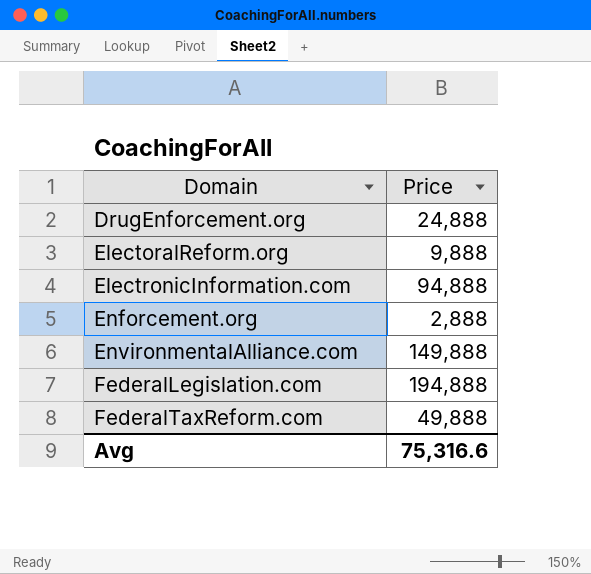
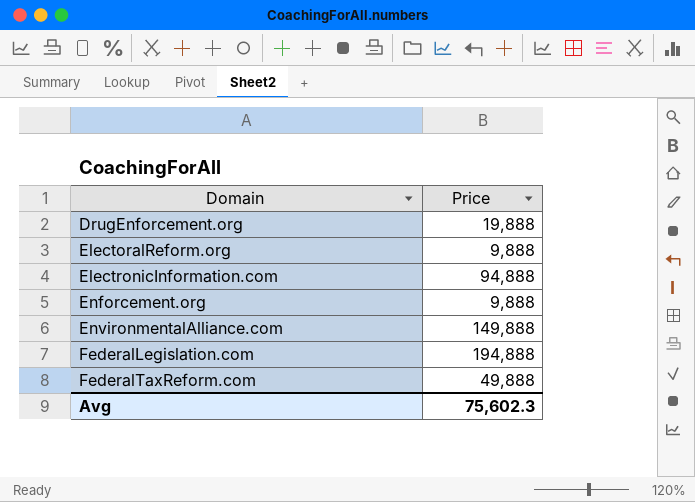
DrugEnforcement.org | Price: 24,888 -> 19,888
Enforcement.org | Price: 2,888 -> 9,888
Avg | Price: 75,316.6 -> 75,602.3

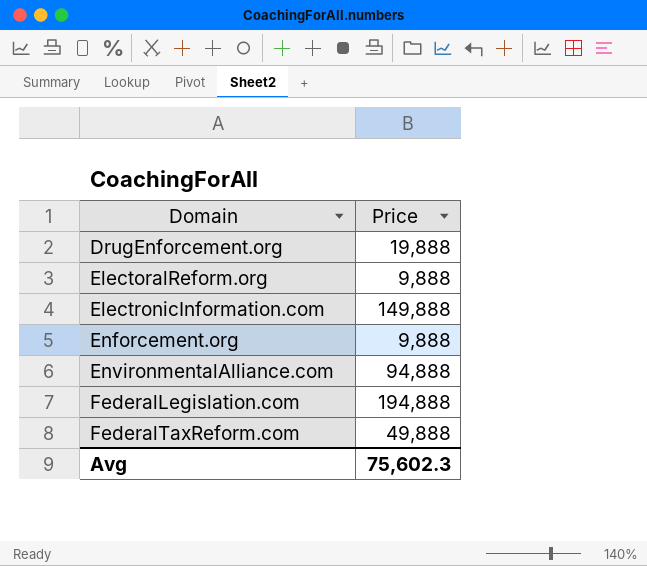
ElectronicInformation.com | Price: 94,888 -> 149,888
EnvironmentalAlliance.com | Price: 149,888 -> 94,888

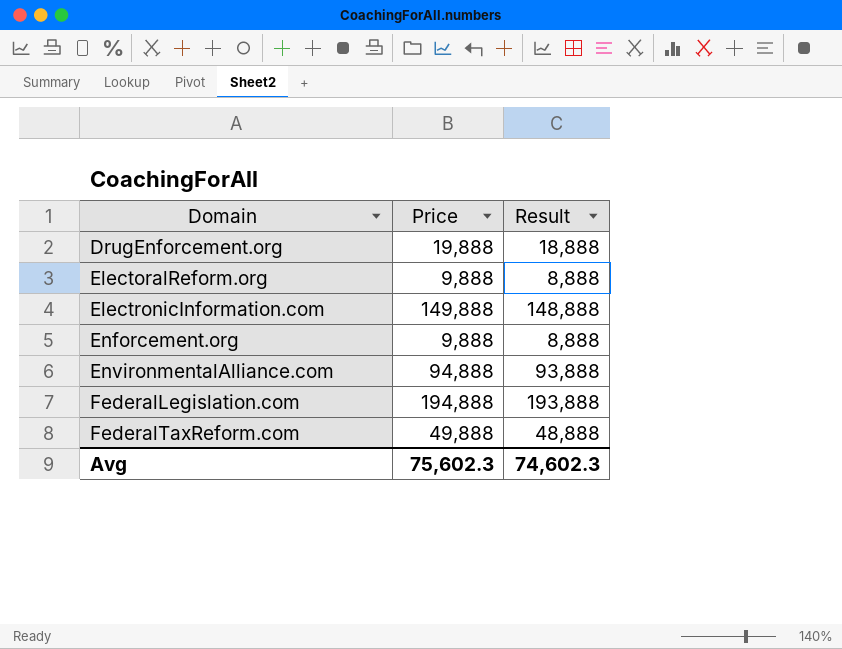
column Result | formula: none -> [Price] - 1000

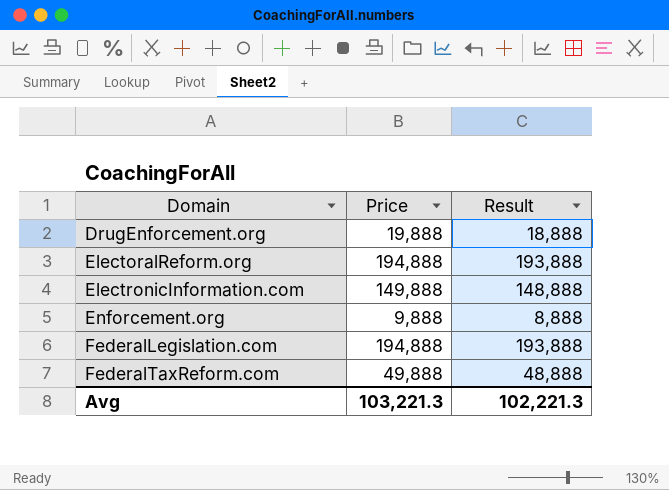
row EnvironmentalAlliance.com: 94,888 | 93,888 -> none
ElectoralReform.org | Price: 9,888 -> 194,888
ElectoralReform.org | Result: 8,888 -> 193,888
Avg | Price: 75,602.3 -> 103,221.3
Avg | Result: 74,602.3 -> 102,221.3

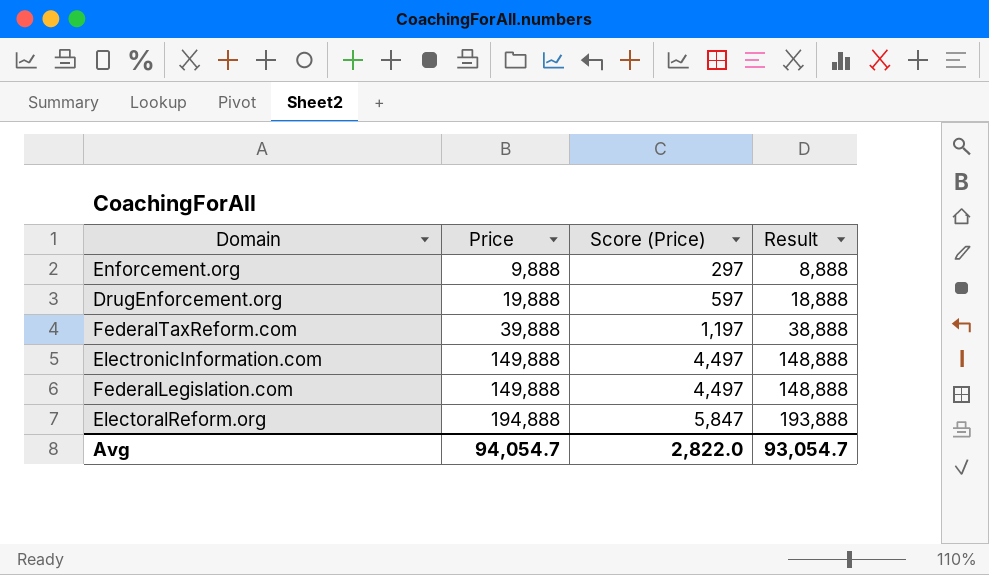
row order: Domain ascending -> Price ascending
column Score (Price) | formula: none -> [Price] * 0.03
FederalTaxReform.com | Price: 49,888 -> 39,888
FederalTaxReform.com | Result: 48,888 -> 38,888
FederalLegislation.com | Price: 194,888 -> 149,888
FederalLegislation.com | Result: 193,888 -> 148,888
Avg | Price: 103,221.3 -> 94,054.7
Avg | Result: 102,221.3 -> 93,054.7

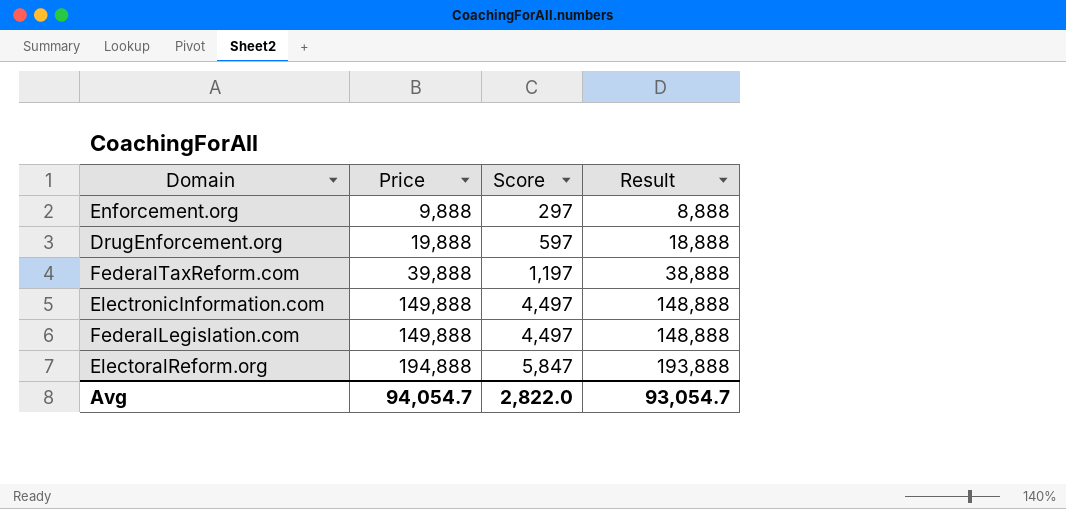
column name: Score (Price) -> Score

